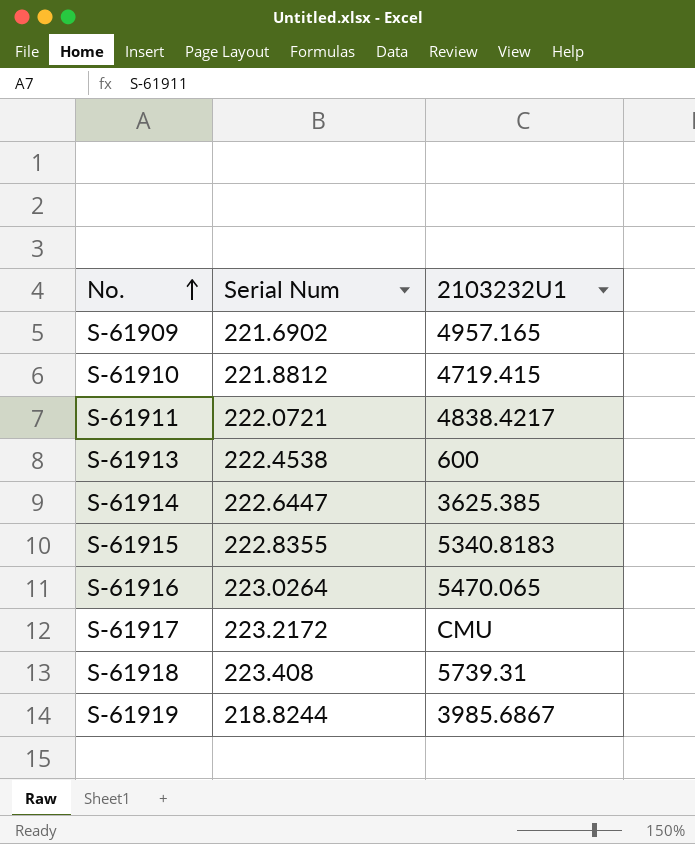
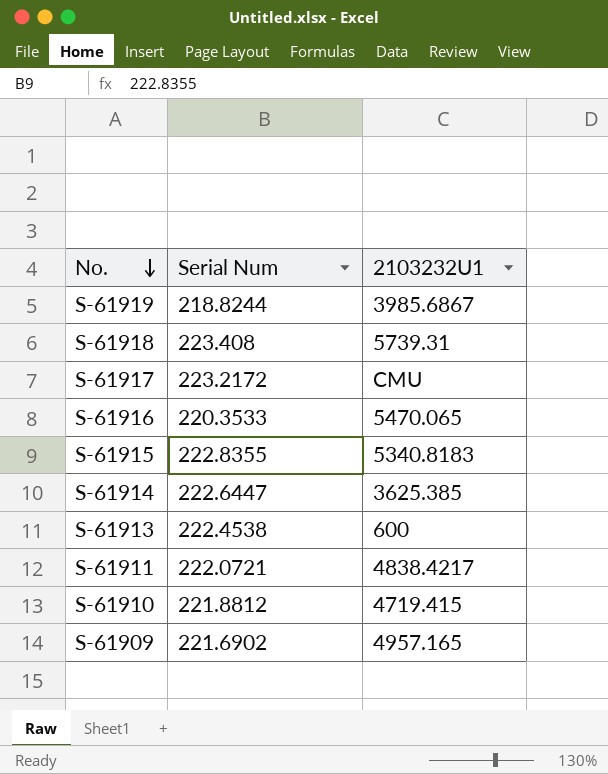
row order: No. ascending -> No. descending
S-61916 | Serial Num: 223.0264 -> 220.3533

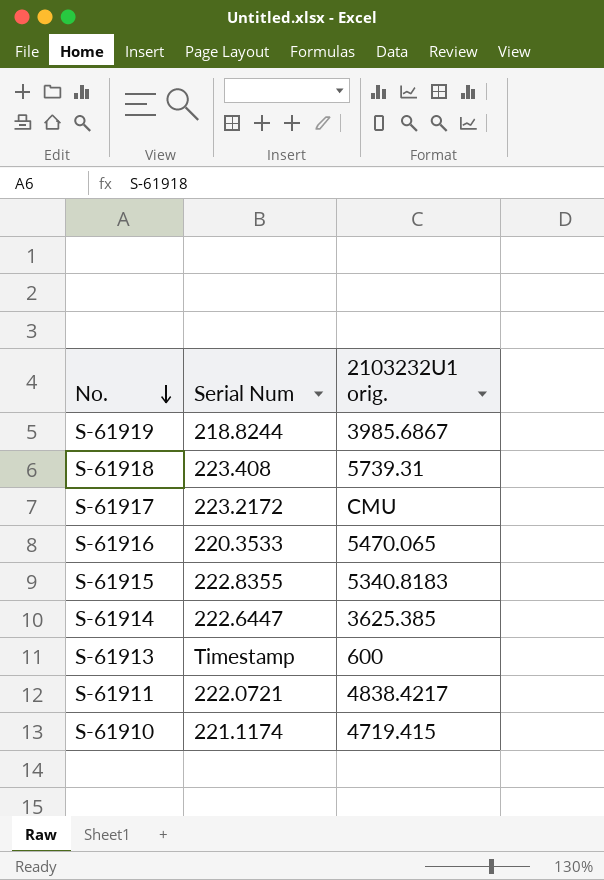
column name: 2103232U1 -> 2103232U1 orig.
row S-61909: 221.6902 | 4957.165 -> none
S-61913 | Serial Num: 222.4538 -> Timestamp
S-61910 | Serial Num: 221.8812 -> 221.1174

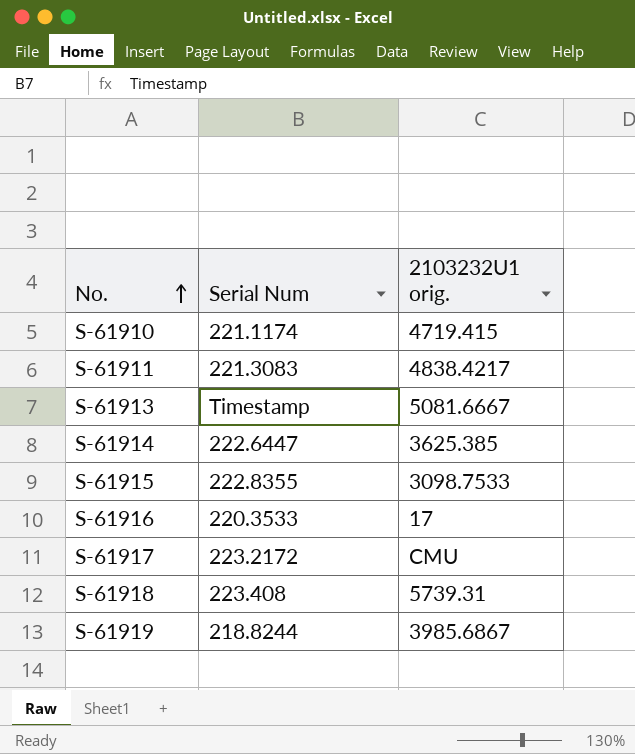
row order: No. descending -> No. ascending
S-61911 | Serial Num: 222.0721 -> 221.3083
S-61913 | 2103232U1 orig.: 600 -> 5081.6667
S-61915 | 2103232U1 orig.: 5340.8183 -> 3098.7533
S-61916 | 2103232U1 orig.: 5470.065 -> 17

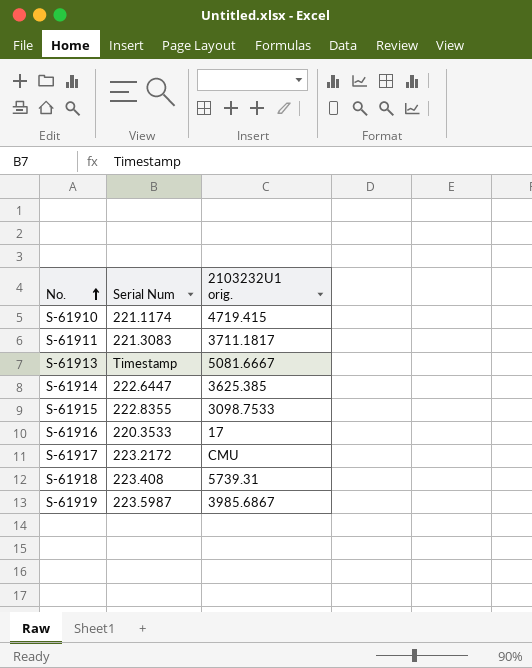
S-61911 | 2103232U1 orig.: 4838.4217 -> 3711.1817
S-61919 | Serial Num: 218.8244 -> 223.5987

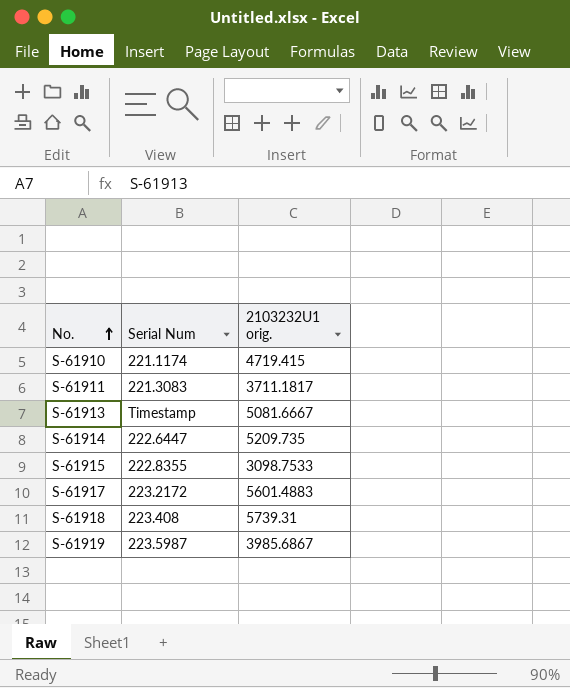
row S-61916: 220.3533 | 17 -> none
S-61914 | 2103232U1 orig.: 3625.385 -> 5209.735
S-61917 | 2103232U1 orig.: CMU -> 5601.4883

